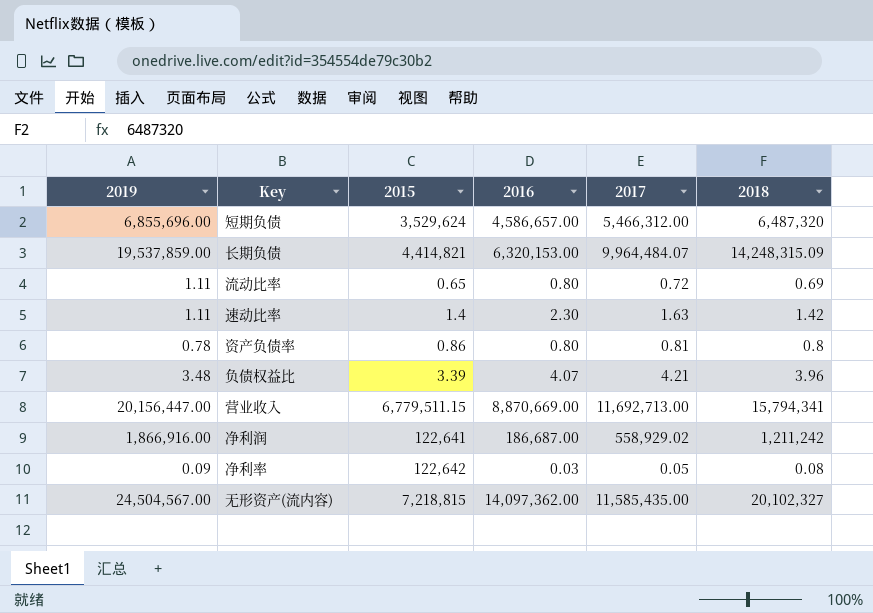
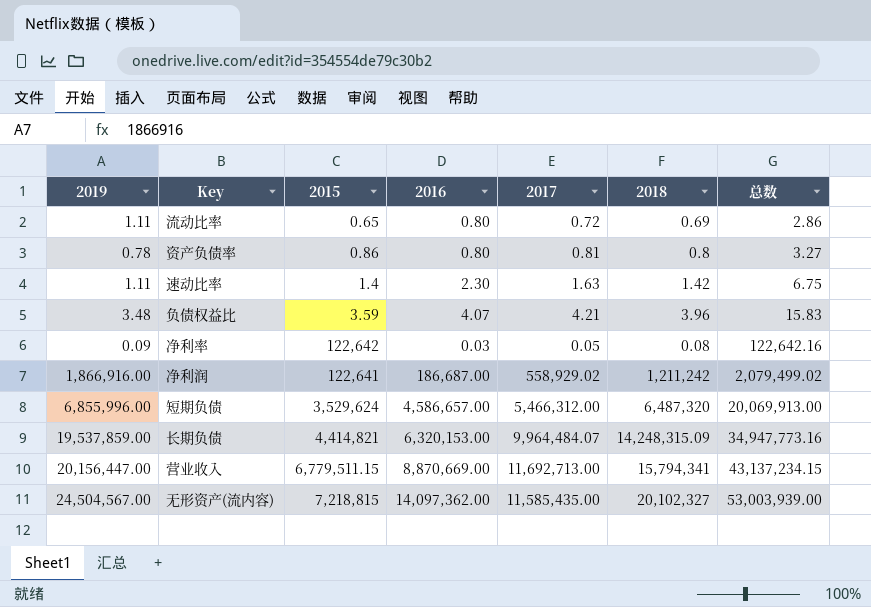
row order: none -> 总数 ascending
column 总数 | formula: none -> [2015] + [2016] + [2017] + [2018]
负债权益比 | 2015: 3.39 -> 3.59
短期负债 | 2019: 6,855,696.00 -> 6,855,996.00

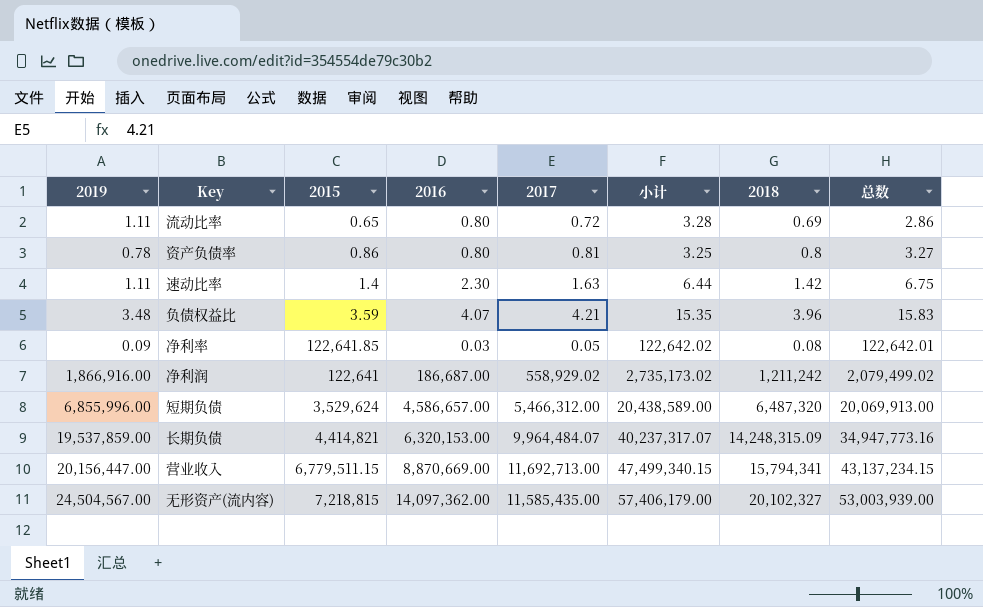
column 小计 | formula: none -> [2019] + [2015] + [2016] + [2017]
净利率 | 2015: 122,642 -> 122,641.85
净利率 | 总数: 122,642.16 -> 122,642.01

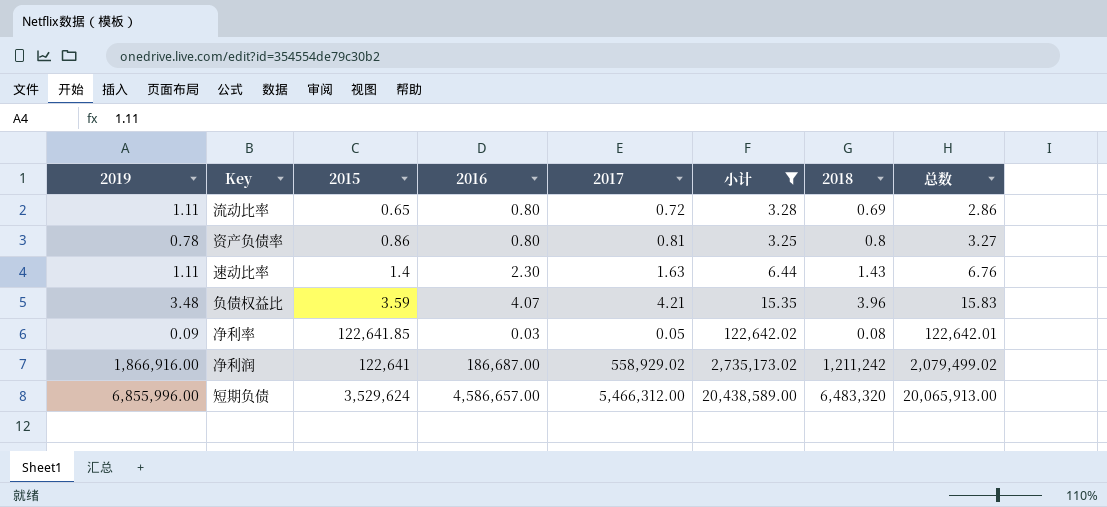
filter: none -> 小计 <= 20,438,589.00
速动比率 | 2018: 1.42 -> 1.43
速动比率 | 总数: 6.75 -> 6.76
短期负债 | 2018: 6,487,320 -> 6,483,320
短期负债 | 总数: 20,069,913.00 -> 20,065,913.00

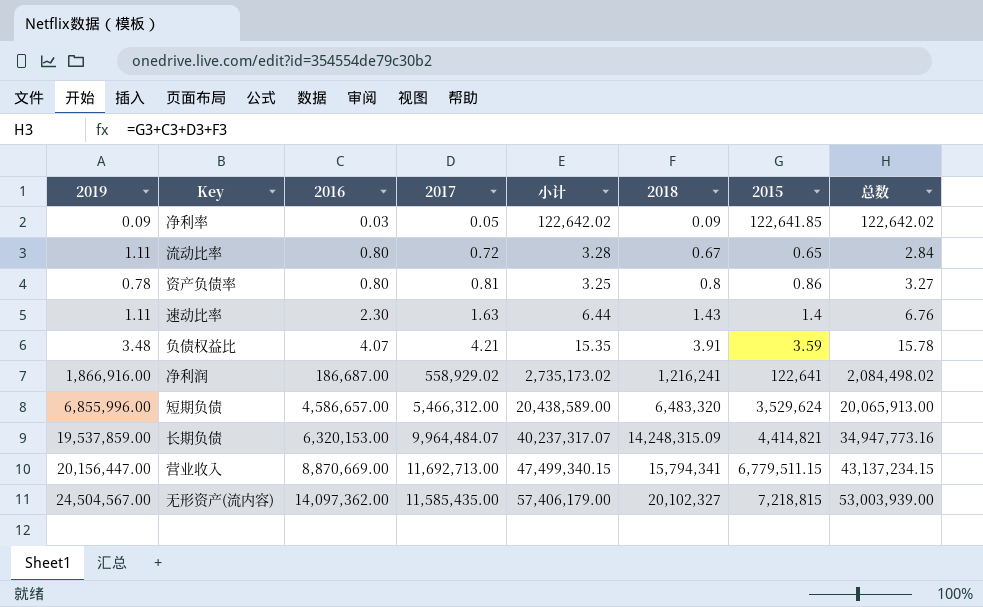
filter: 小计 <= 20,438,589.00 -> none
row order: 总数 ascending -> 2016 ascending
column 2015 | position: 3 -> 7
净利率 | 2018: 0.08 -> 0.09
净利率 | 总数: 122,642.01 -> 122,642.02
流动比率 | 2018: 0.69 -> 0.67
流动比率 | 总数: 2.86 -> 2.84
负债权益比 | 2018: 3.96 -> 3.91
负债权益比 | 总数: 15.83 -> 15.78
净利润 | 2018: 1,211,242 -> 1,216,241
净利润 | 总数: 2,079,499.02 -> 2,084,498.02

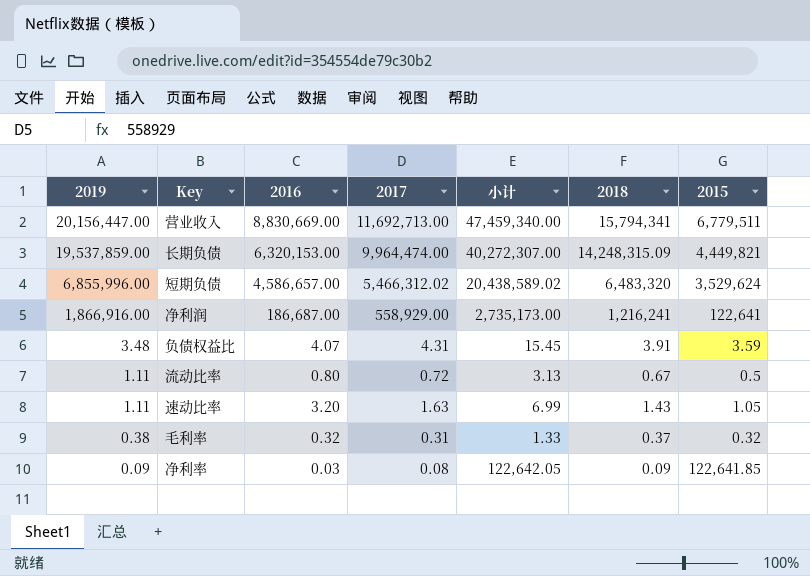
row order: 2016 ascending -> 2019 descending
column 总数 | formula: [2016] + [2017] + [2018] + [2015] -> none
row 资产负债率: 0.78 | 0.80 | 0.81 | 3.25 | 0.8 | 0.86 | 3.27 -> none
row 无形资产(流内容): 24,504,567.00 | 14,097,362.00 | 11,585,435.00 | 57,406,179.00 | 20,102,327 | 7,218,815 | 53,003,939.00 -> none
营业收入 | 2016: 8,870,669.00 -> 8,830,669.00
营业收入 | 小计: 47,499,340.15 -> 47,459,340.00
营业收入 | 2015: 6,779,511.15 -> 6,779,511
长期负债 | 2017: 9,964,484.07 -> 9,964,474.00
长期负债 | 小计: 40,237,317.07 -> 40,272,307.00
长期负债 | 2015: 4,414,821 -> 4,449,821
短期负债 | 2017: 5,466,312.00 -> 5,466,312.02
短期负债 | 小计: 20,438,589.00 -> 20,438,589.02
净利润 | 2017: 558,929.02 -> 558,929.00
净利润 | 小计: 2,735,173.02 -> 2,735,173.00
负债权益比 | 2017: 4.21 -> 4.31
负债权益比 | 小计: 15.35 -> 15.45
流动比率 | 小计: 3.28 -> 3.13
流动比率 | 2015: 0.65 -> 0.5
速动比率 | 2016: 2.30 -> 3.20
速动比率 | 小计: 6.44 -> 6.99
速动比率 | 2015: 1.4 -> 1.05
row 毛利率: none -> 0.38 | 0.32 | 0.31 | 1.33 | 0.37 | 0.32
净利率 | 2017: 0.05 -> 0.08
净利率 | 小计: 122,642.02 -> 122,642.05

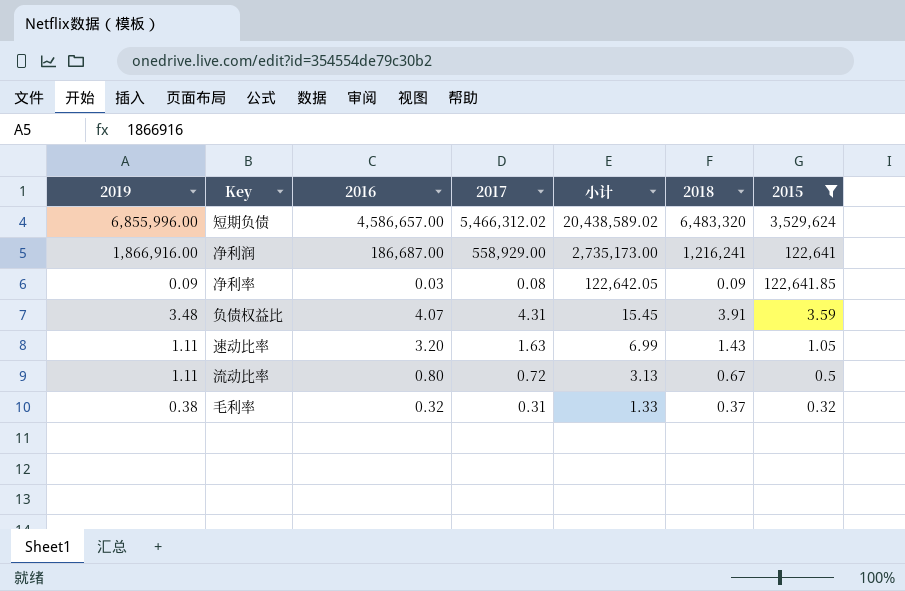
filter: none -> 2015 <= 3,529,624
row order: 2019 descending -> 小计 descending

